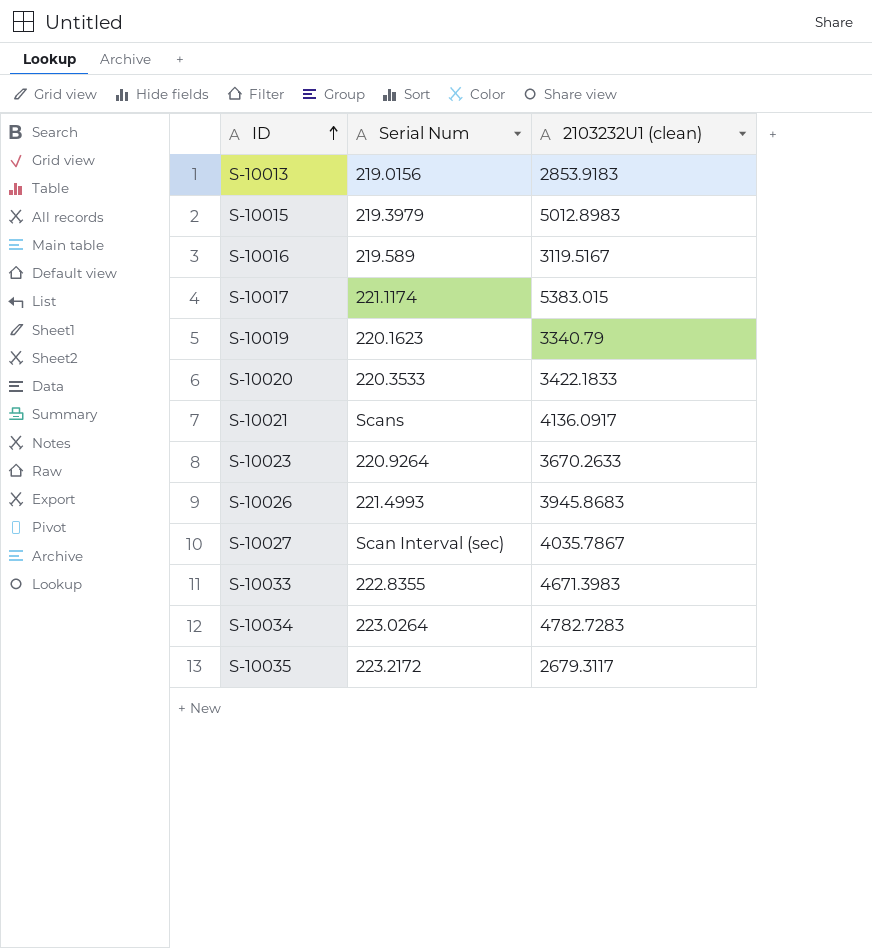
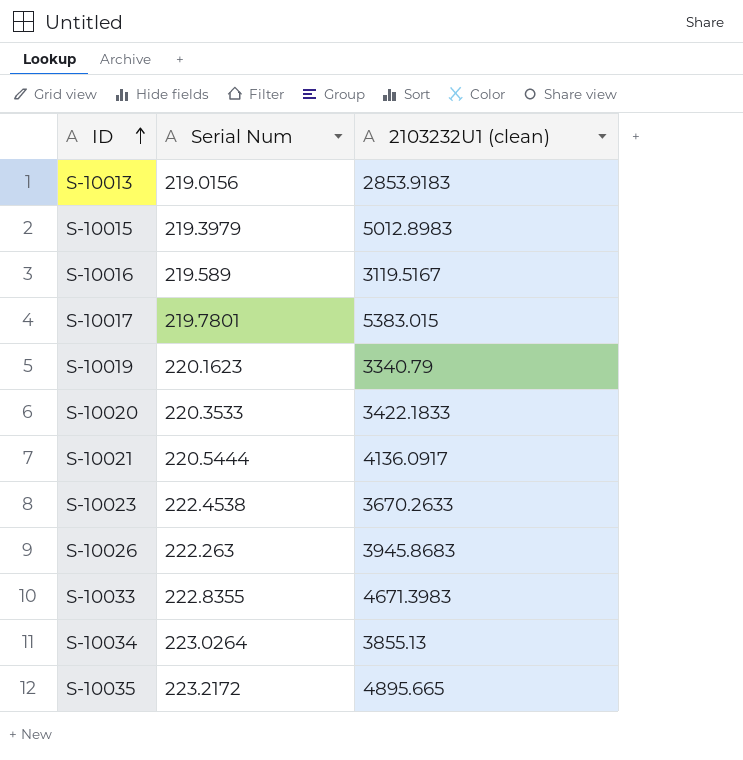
row S-10027: Scan Interval (sec) | 4035.7867 -> none
S-10017 | Serial Num: 221.1174 -> 219.7801
S-10021 | Serial Num: Scans -> 220.5444
S-10023 | Serial Num: 220.9264 -> 222.4538
S-10026 | Serial Num: 221.4993 -> 222.263
S-10034 | 2103232U1 (clean): 4782.7283 -> 3855.13
S-10035 | 2103232U1 (clean): 2679.3117 -> 4895.665

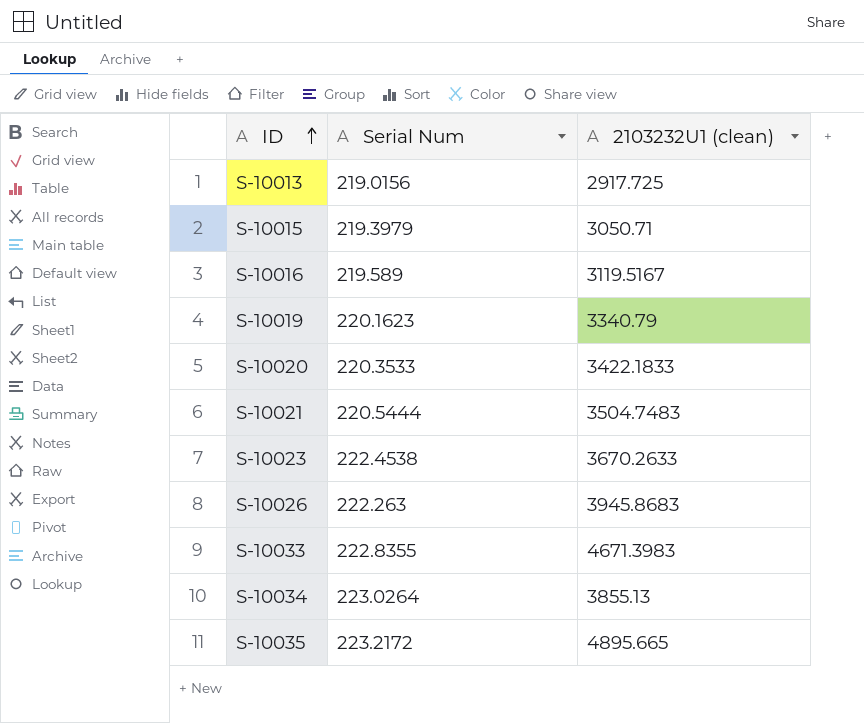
row S-10017: 219.7801 | 5383.015 -> none
S-10013 | 2103232U1 (clean): 2853.9183 -> 2917.725
S-10015 | 2103232U1 (clean): 5012.8983 -> 3050.71
S-10021 | 2103232U1 (clean): 4136.0917 -> 3504.7483

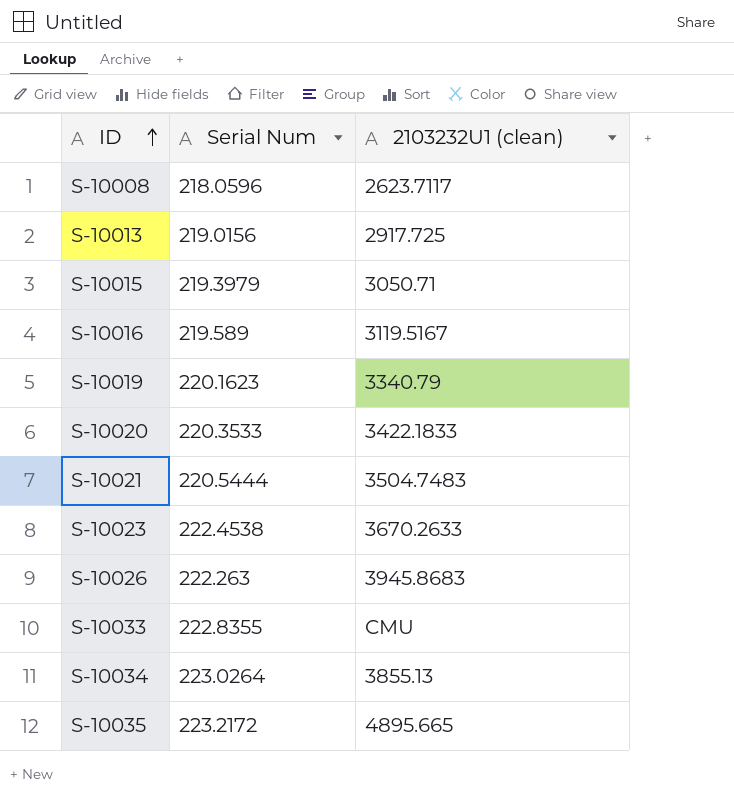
row S-10008: none -> 218.0596 | 2623.7117
S-10033 | 2103232U1 (clean): 4671.3983 -> CMU

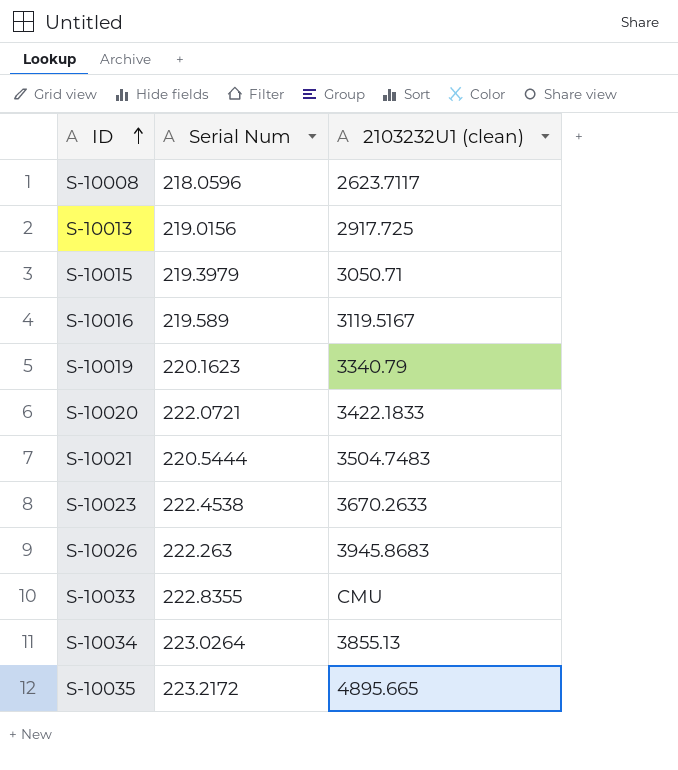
S-10020 | Serial Num: 220.3533 -> 222.0721

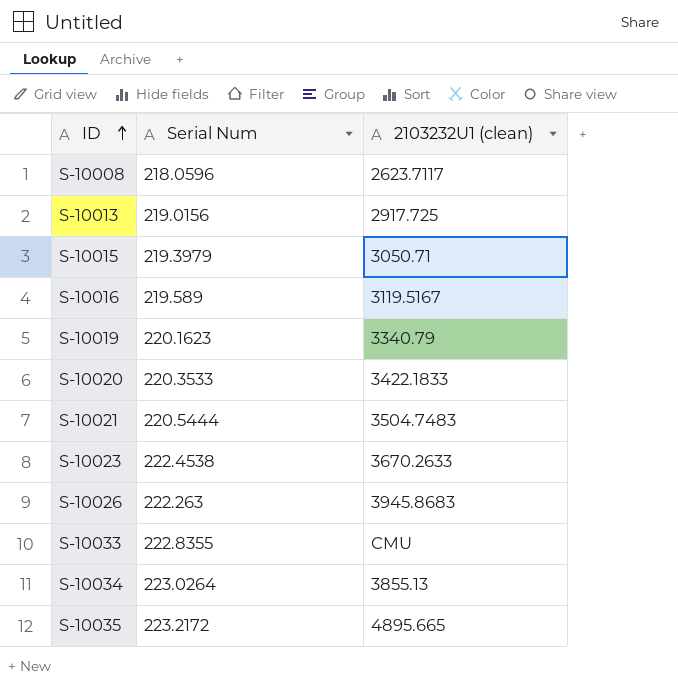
S-10020 | Serial Num: 222.0721 -> 220.3533

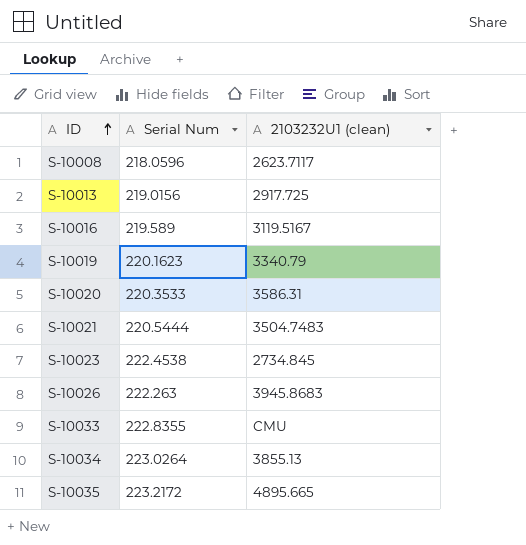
row S-10015: 219.3979 | 3050.71 -> none
S-10020 | 2103232U1 (clean): 3422.1833 -> 3586.31
S-10023 | 2103232U1 (clean): 3670.2633 -> 2734.845

